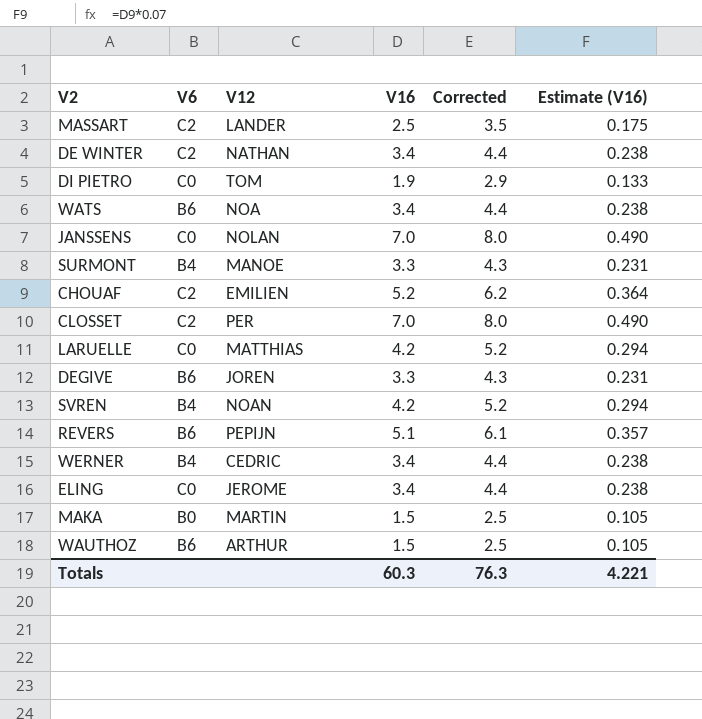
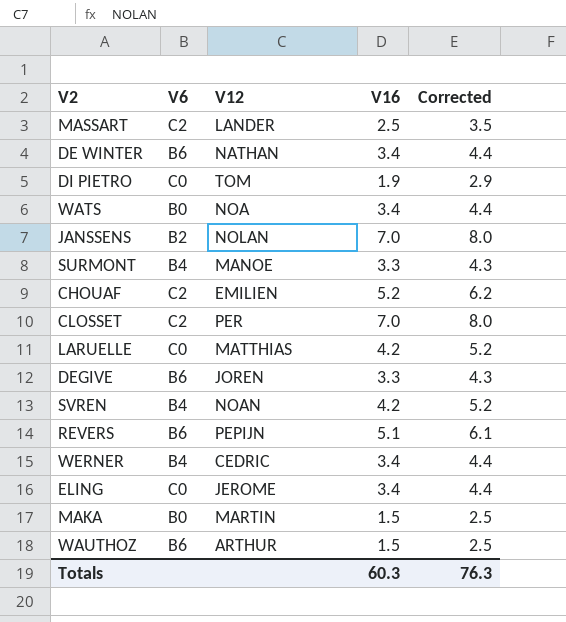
column Estimate (V16) | formula: [V16] * 0.07 -> none
DE WINTER | V6: C2 -> B6
WATS | V6: B6 -> B0
JANSSENS | V6: C0 -> B2

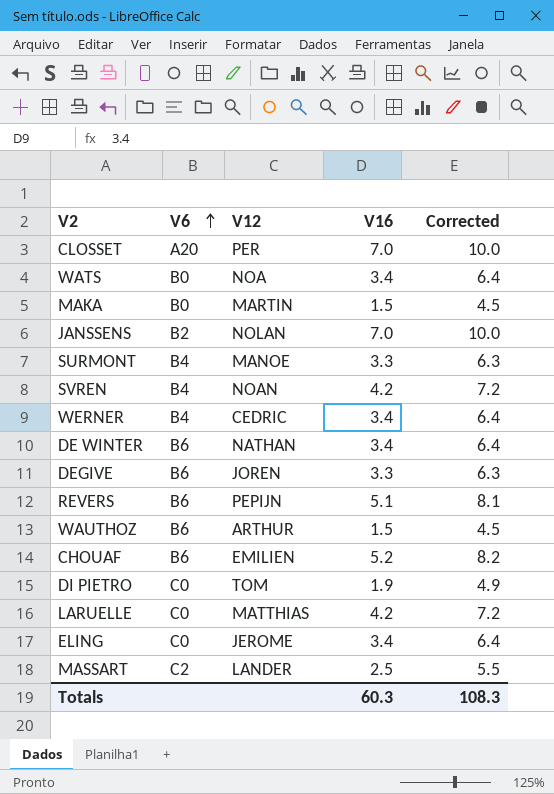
row order: none -> V6 ascending
column Corrected | formula: [V16] + 1 -> [V16] + 3
CLOSSET | V6: C2 -> A20
CHOUAF | V6: C2 -> B6
Totals | Corrected: 76.3 -> 108.3

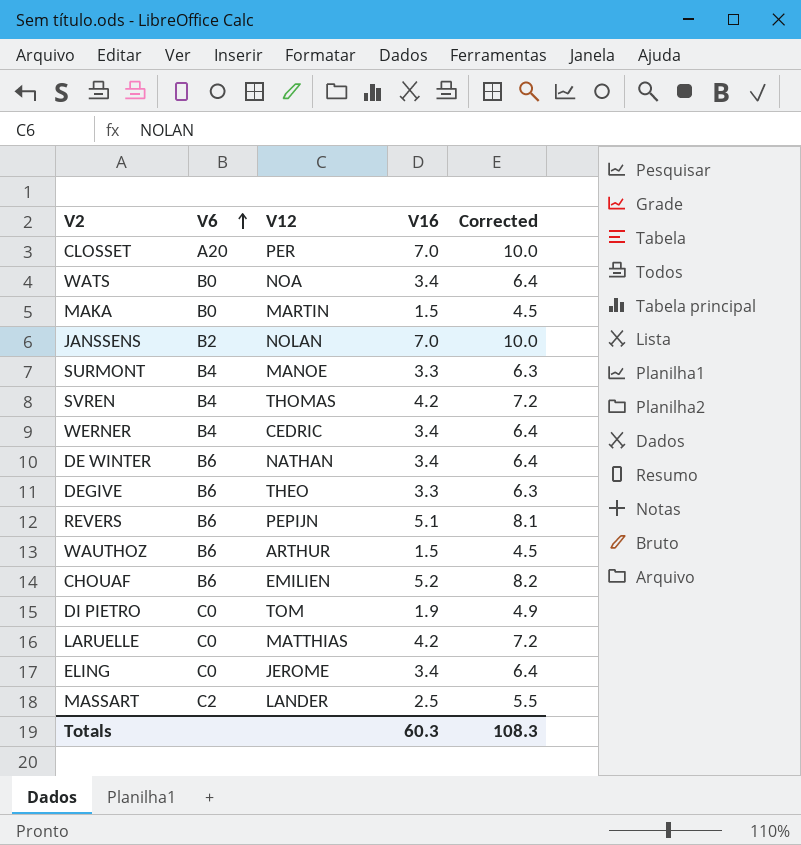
SVREN | V12: NOAN -> THOMAS
DEGIVE | V12: JOREN -> THEO

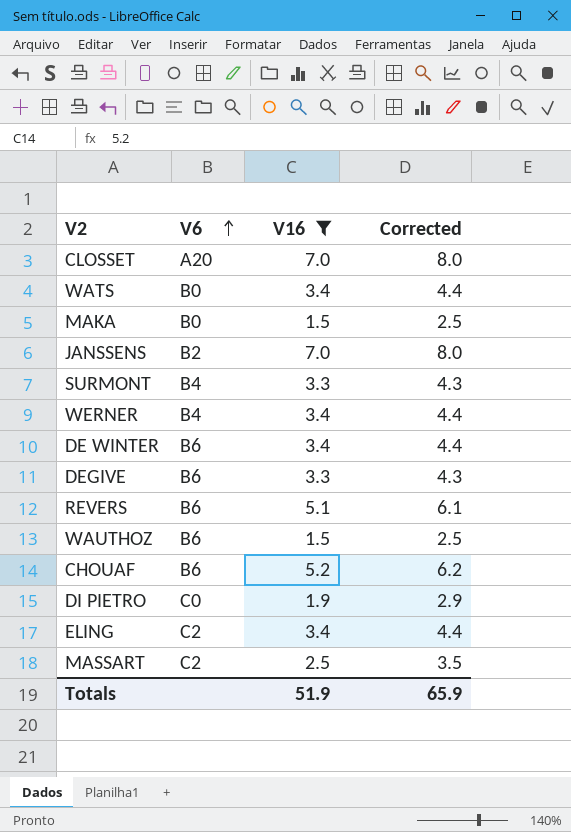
filter: none -> V16 != 4.2
column V12 | position: 3 -> none
column Corrected | formula: [V16] + 3 -> [V16] + 1
ELING | V6: C0 -> C2
Totals | V16: 60.3 -> 51.9
Totals | Corrected: 108.3 -> 65.9

